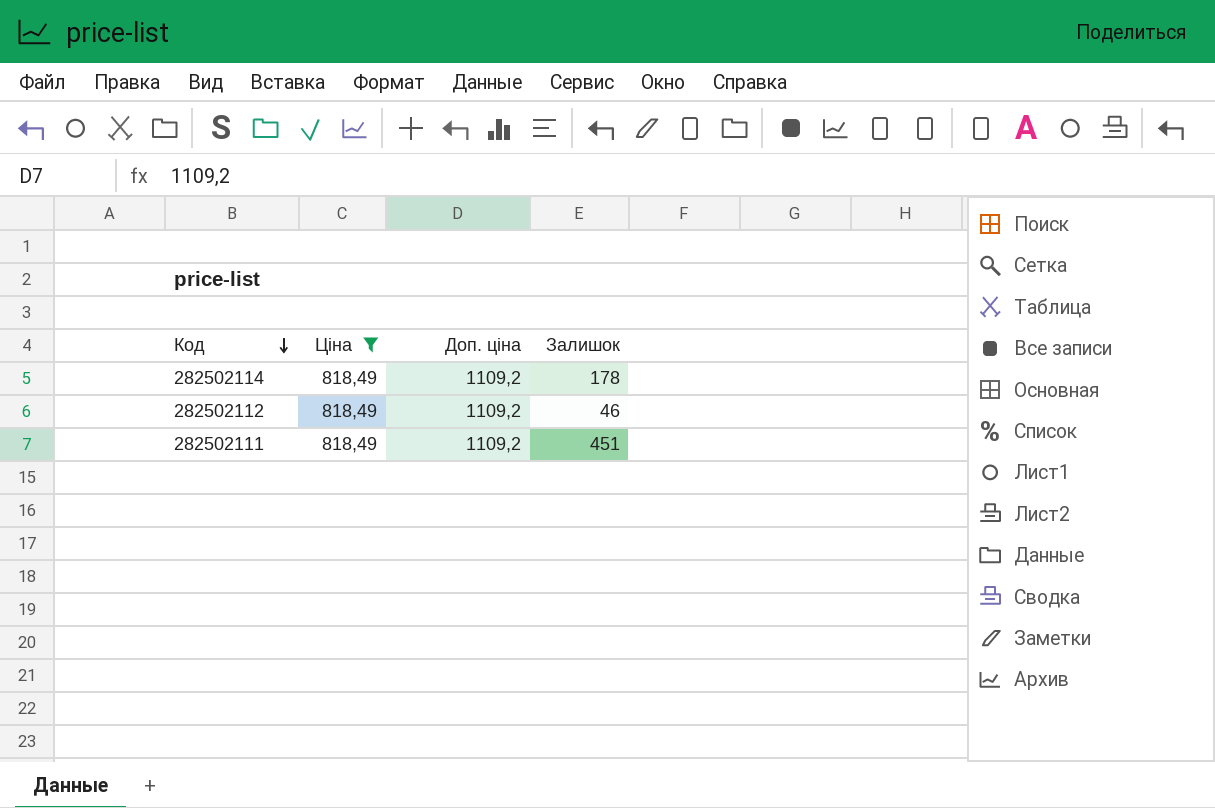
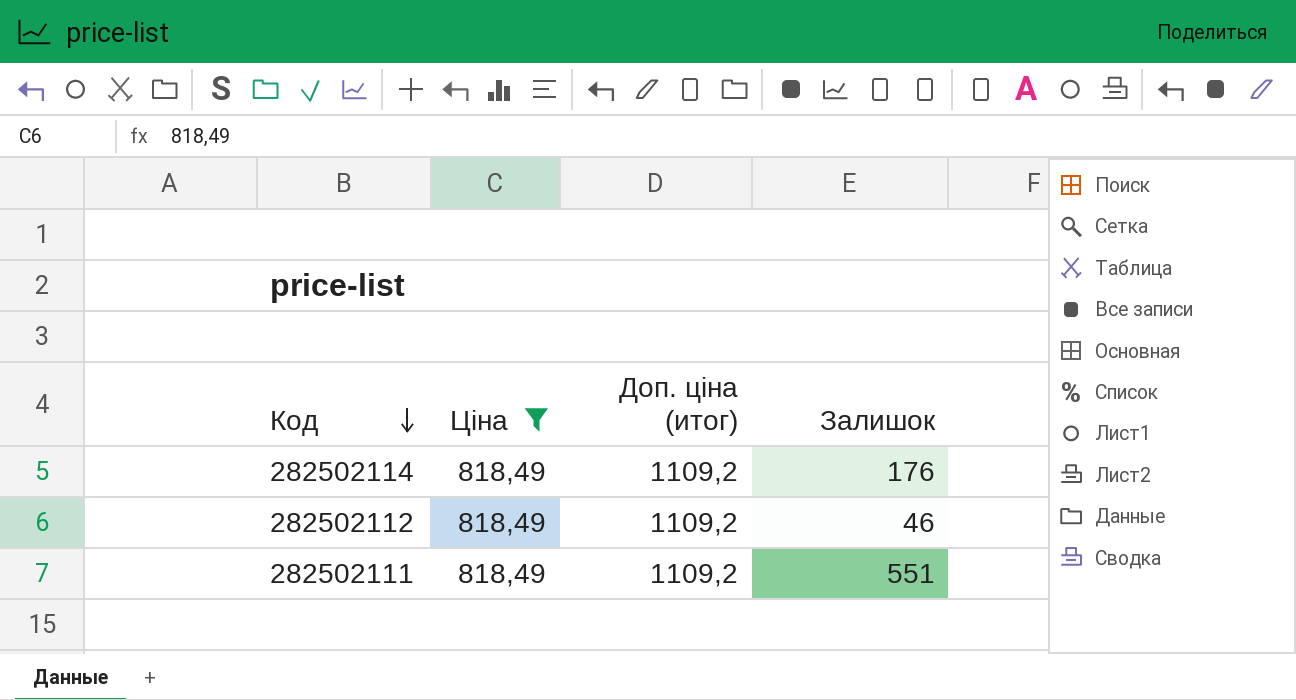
column name: Доп. ціна -> Доп. ціна (итог)
282502114 | Залишок: 178 -> 176
282502111 | Залишок: 451 -> 551

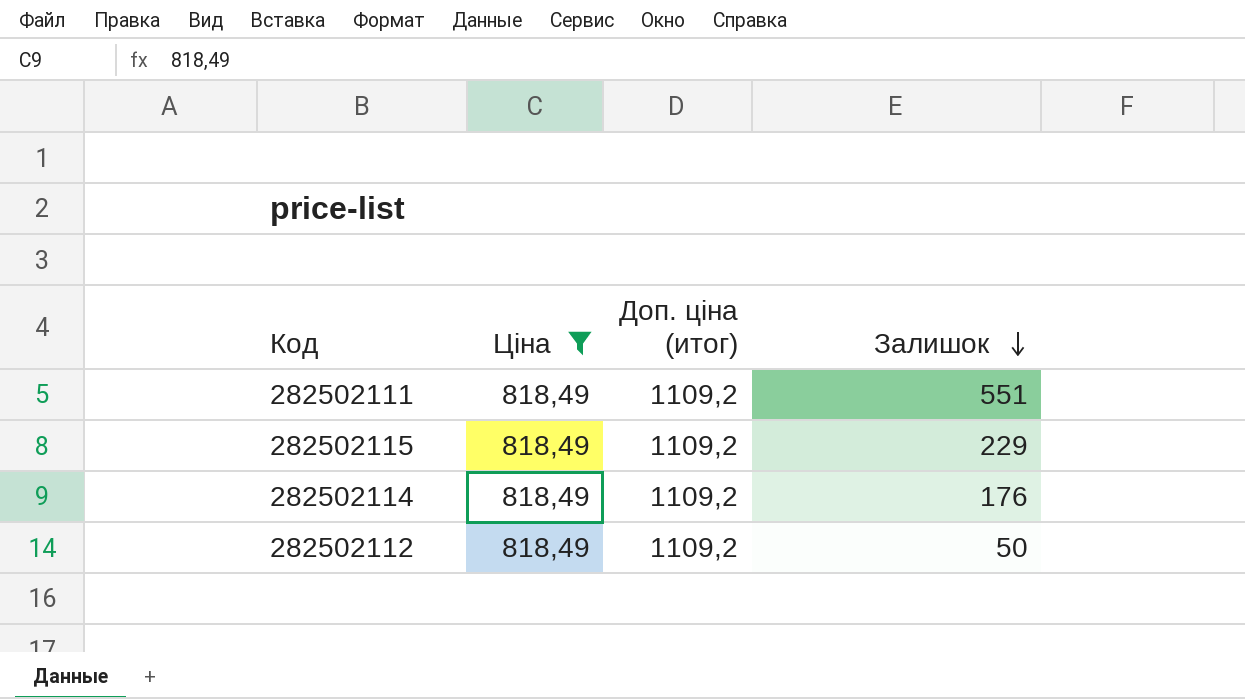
row order: Код descending -> Залишок descending
row 282502115: none -> 818,49 | 1109,2 | 229
282502112 | Залишок: 46 -> 50

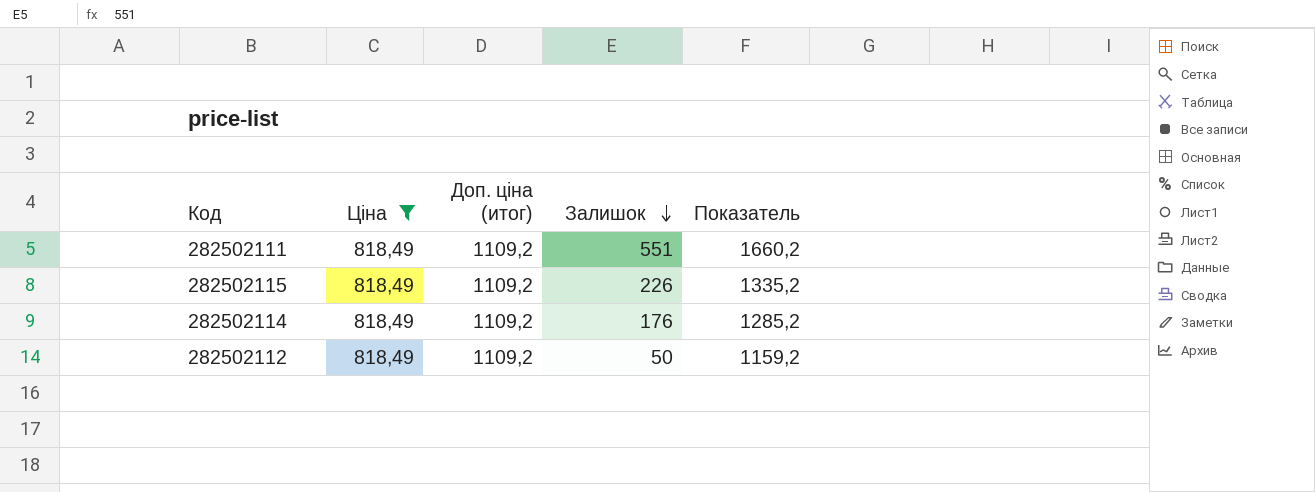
column Показатель | formula: none -> [Доп. ціна (итог)] + [Залишок]
282502115 | Залишок: 229 -> 226

